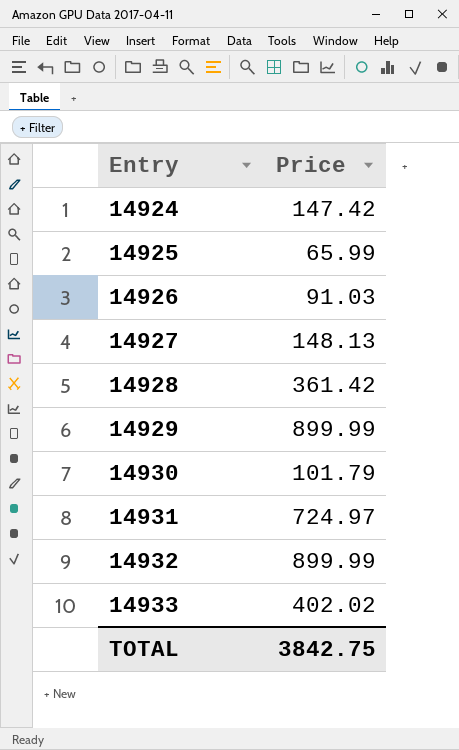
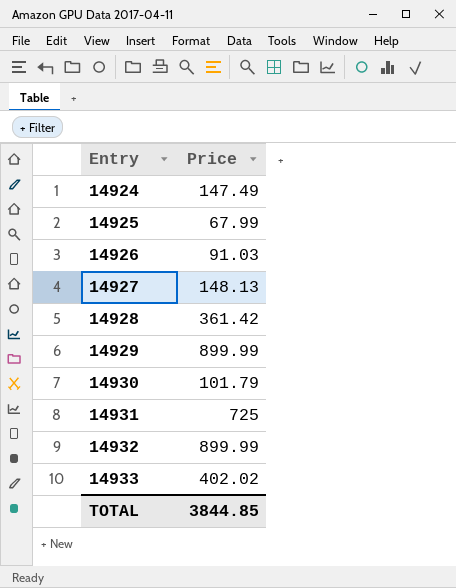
14924 | Price: 147.42 -> 147.49
14925 | Price: 65.99 -> 67.99
14931 | Price: 724.97 -> 725
TOTAL | Price: 3842.75 -> 3844.85

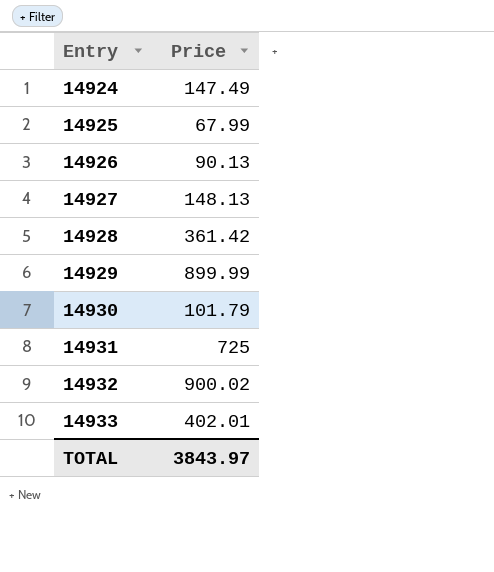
14926 | Price: 91.03 -> 90.13
14932 | Price: 899.99 -> 900.02
14933 | Price: 402.02 -> 402.01
TOTAL | Price: 3844.85 -> 3843.97

